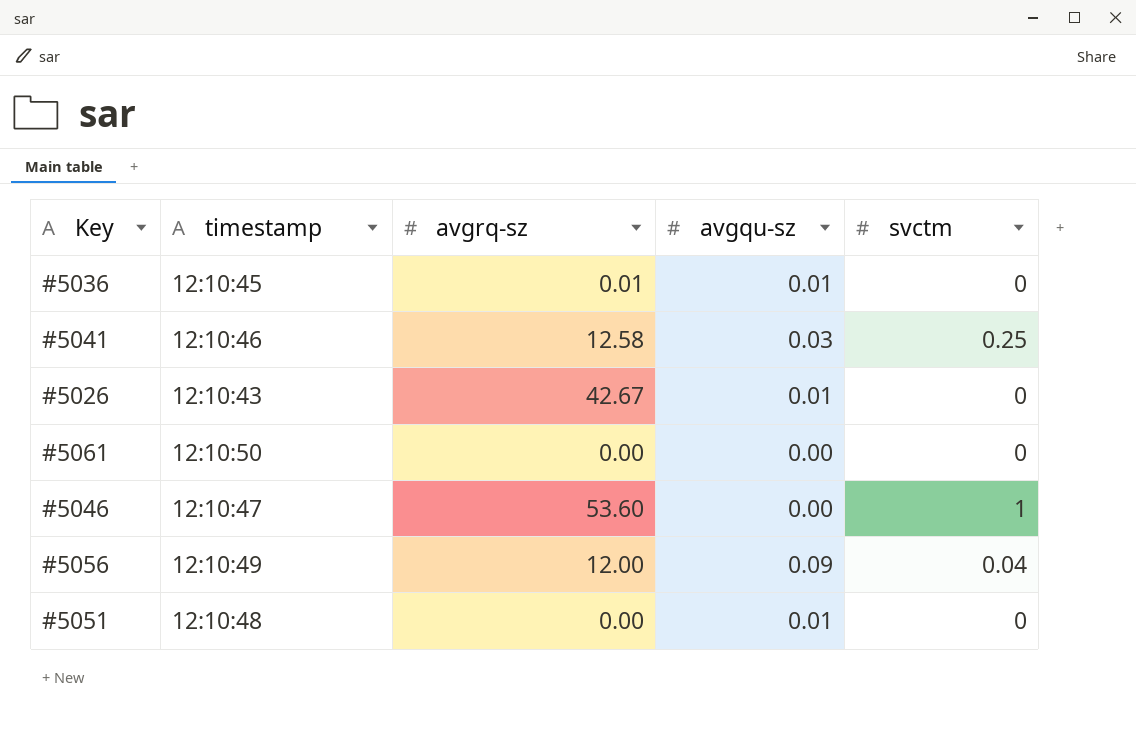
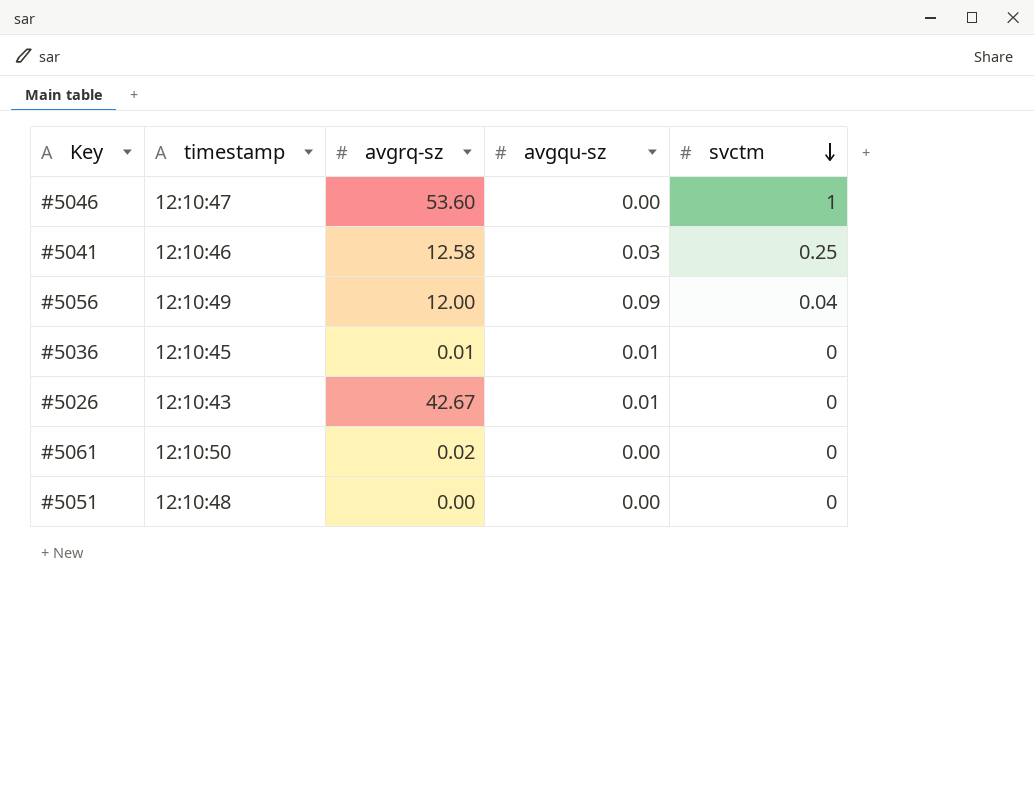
row order: none -> svctm descending
#5061 | avgrq-sz: 0.00 -> 0.02
#5051 | avgqu-sz: 0.01 -> 0.00

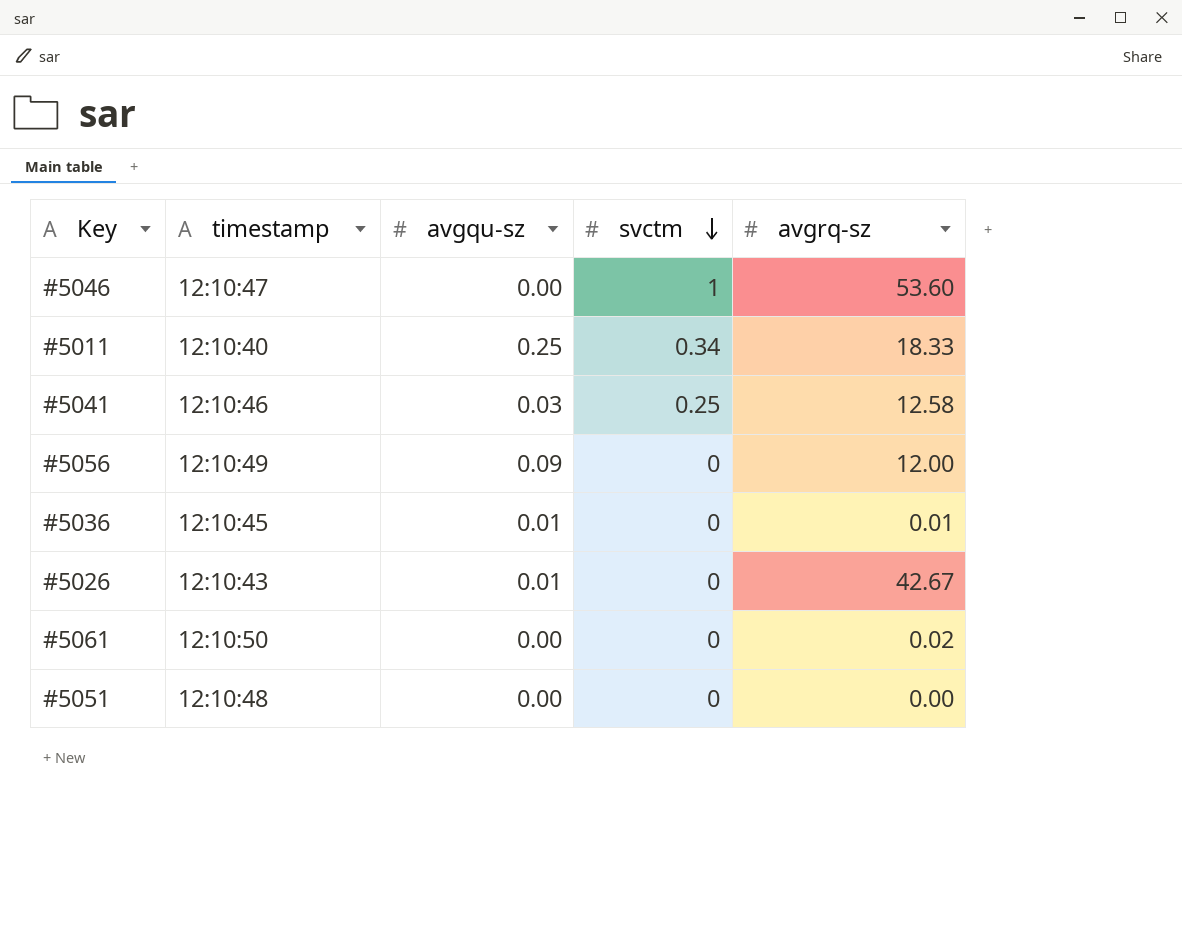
column avgrq-sz | position: 3 -> 5
row #5011: none -> 12:10:40 | 0.25 | 0.34 | 18.33
#5056 | svctm: 0.04 -> 0

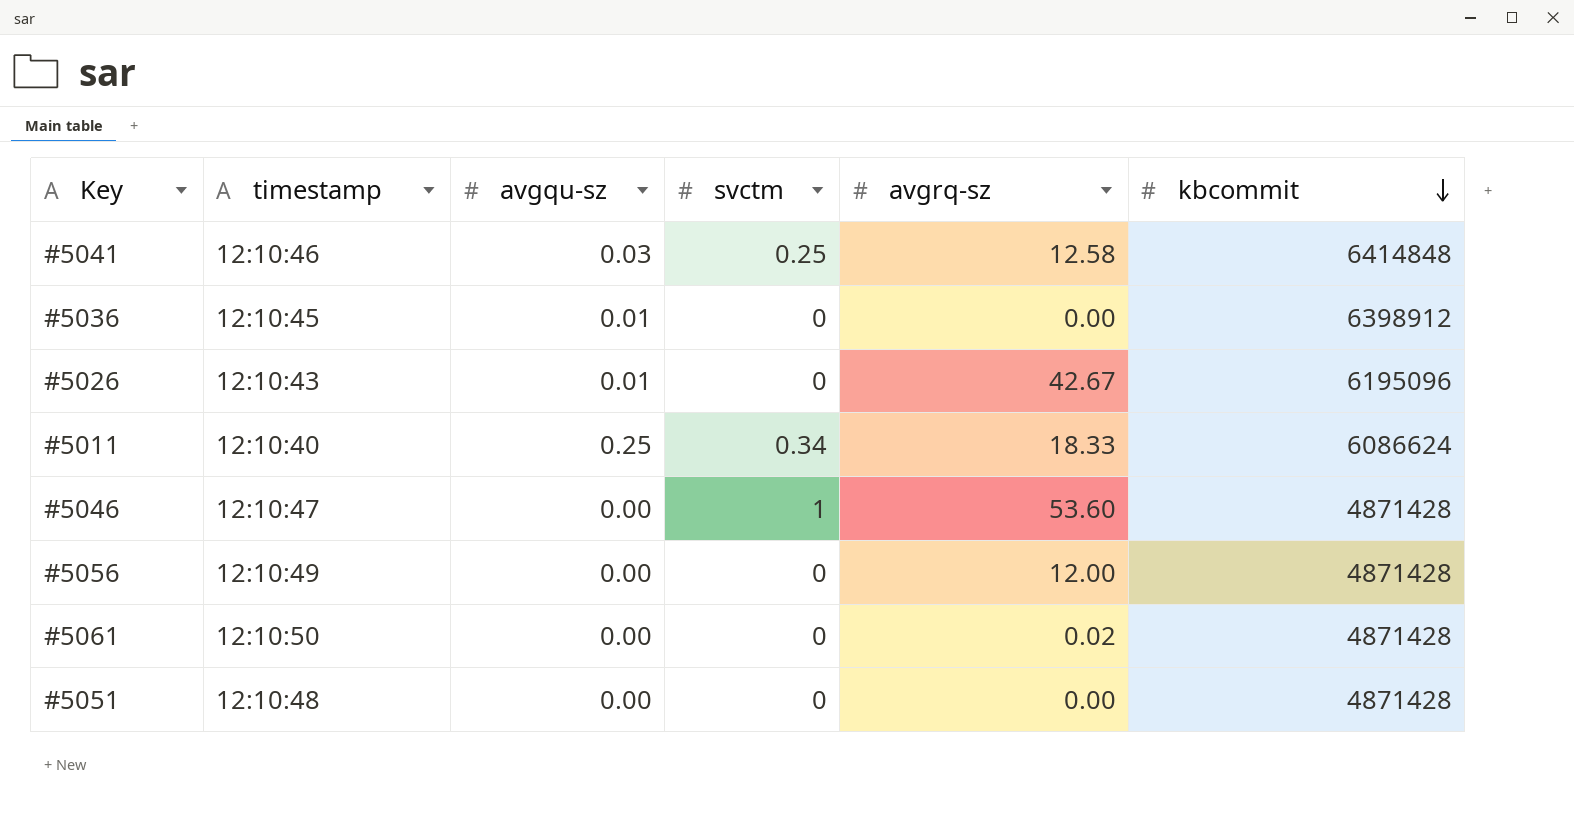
row order: svctm descending -> kbcommit descending
column kbcommit | position: none -> 6
#5036 | avgrq-sz: 0.01 -> 0.00
#5056 | avgqu-sz: 0.09 -> 0.00

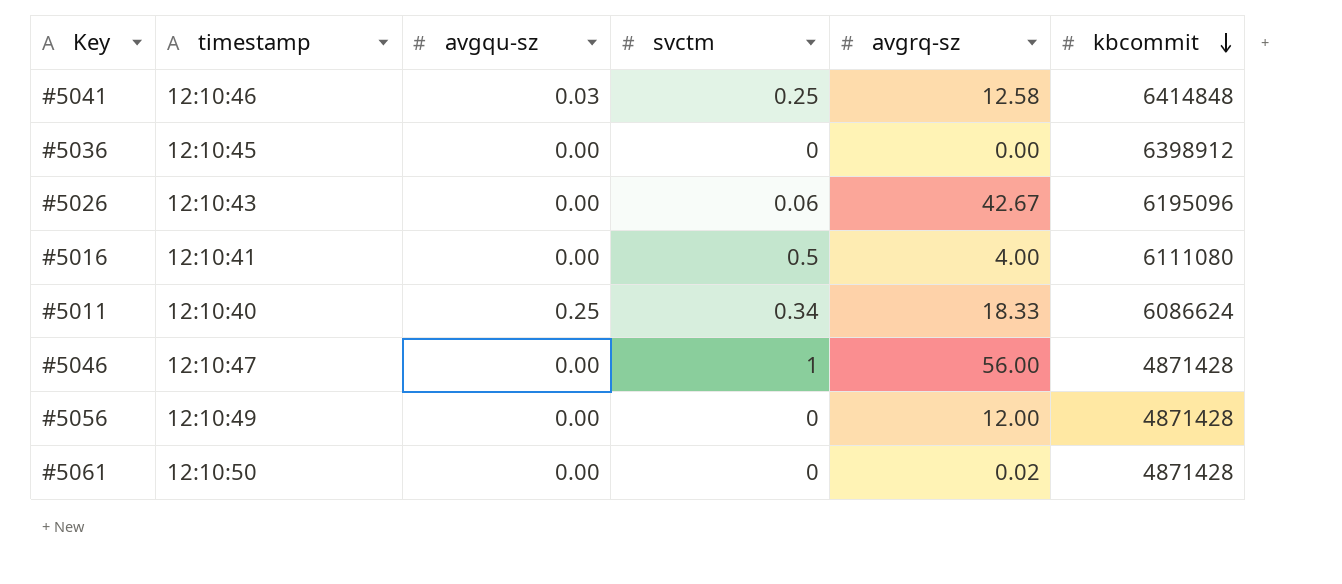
row #5051: 12:10:48 | 0.00 | 0 | 0.00 | 4871428 -> none
#5036 | avgqu-sz: 0.01 -> 0.00
#5026 | avgqu-sz: 0.01 -> 0.00
#5026 | svctm: 0 -> 0.06
row #5016: none -> 12:10:41 | 0.00 | 0.5 | 4.00 | 6111080
#5046 | avgrq-sz: 53.60 -> 56.00

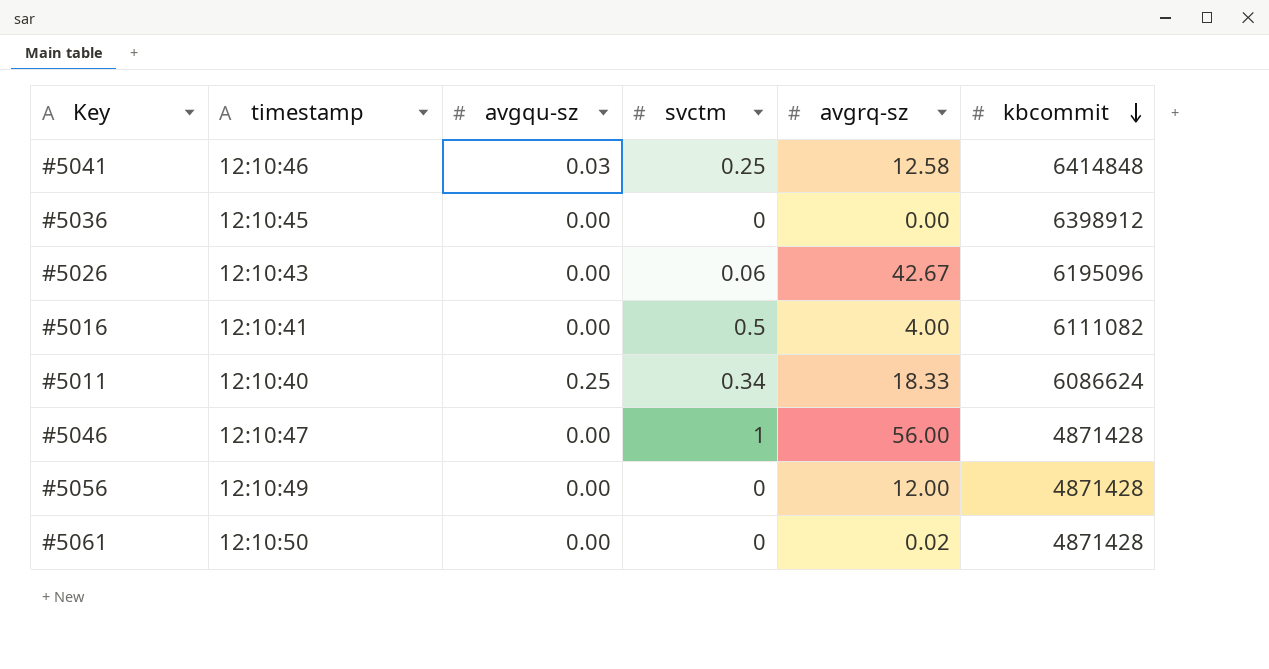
#5016 | kbcommit: 6111080 -> 6111082

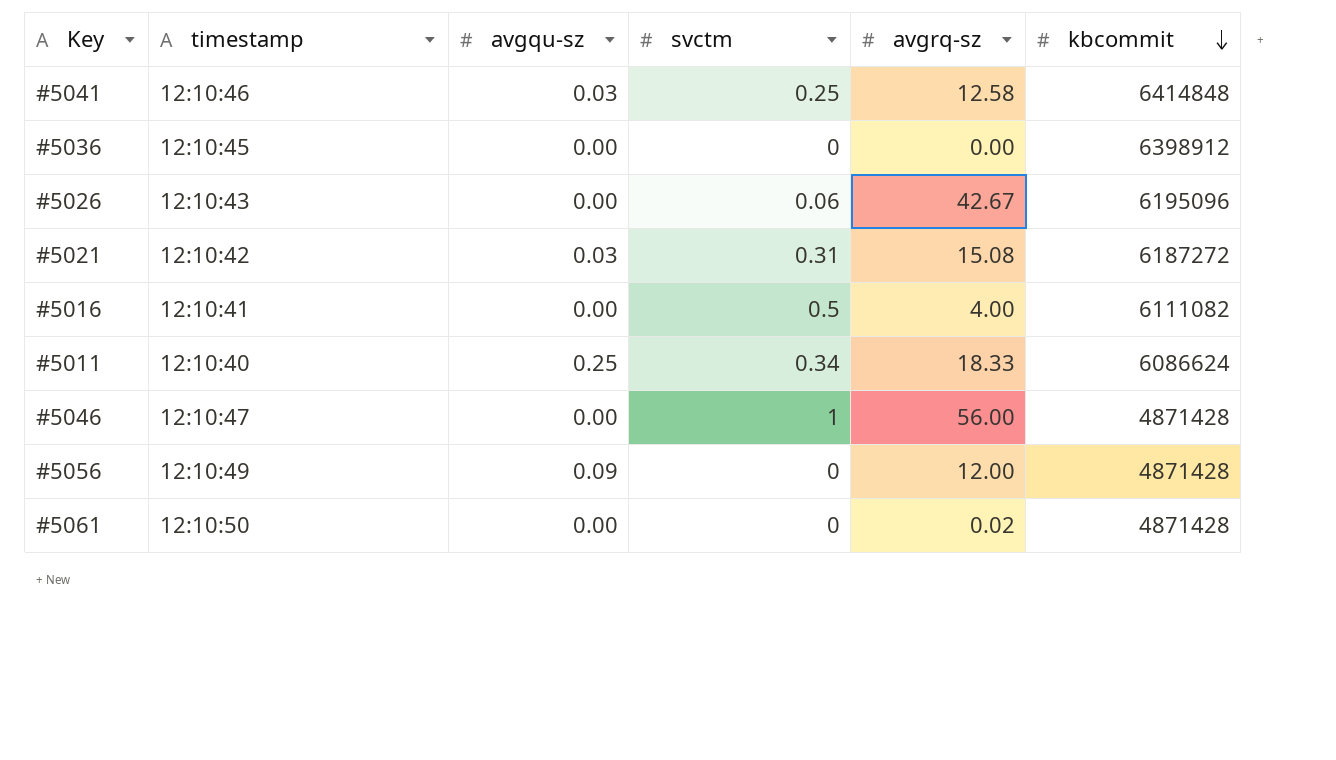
row #5021: none -> 12:10:42 | 0.03 | 0.31 | 15.08 | 6187272
#5056 | avgqu-sz: 0.00 -> 0.09

